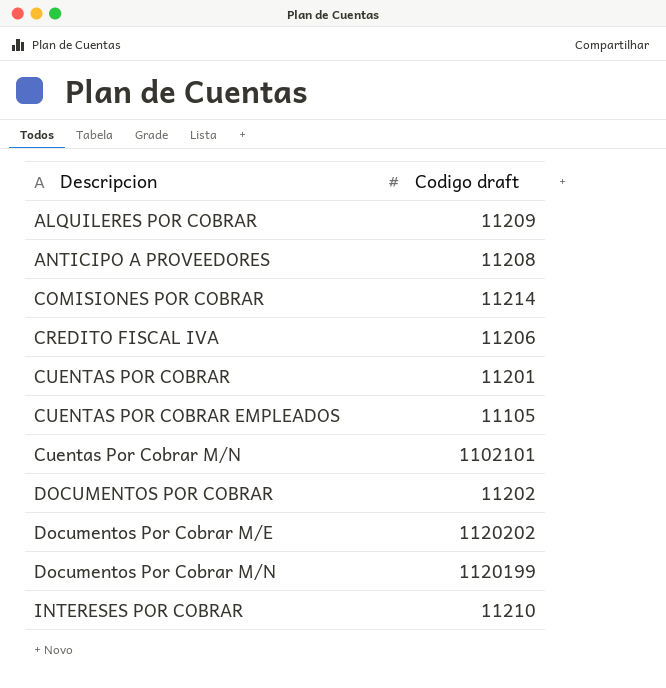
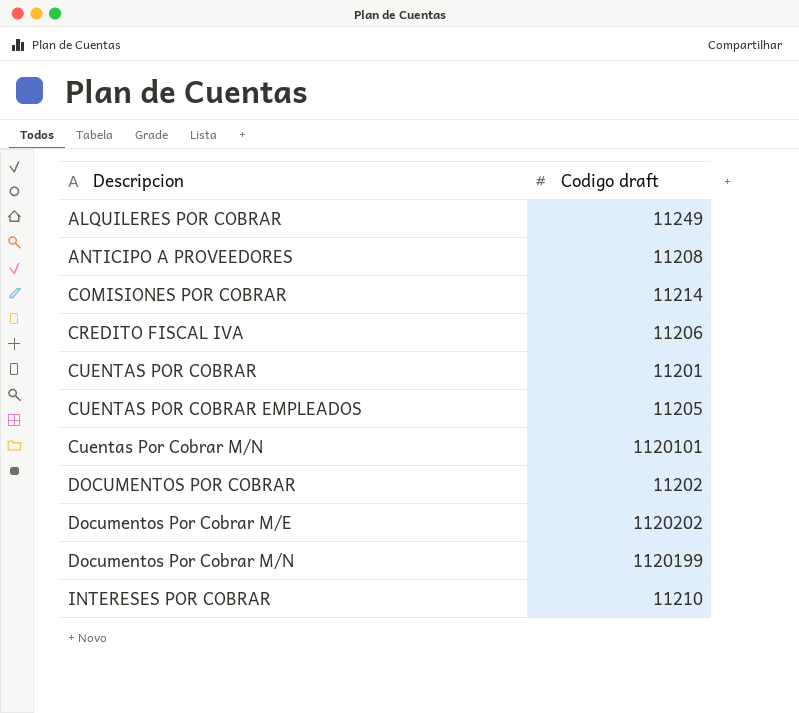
ALQUILERES POR COBRAR | Codigo draft: 11209 -> 11249
CUENTAS POR COBRAR EMPLEADOS | Codigo draft: 11105 -> 11205
Cuentas Por Cobrar M/N | Codigo draft: 1102101 -> 1120101

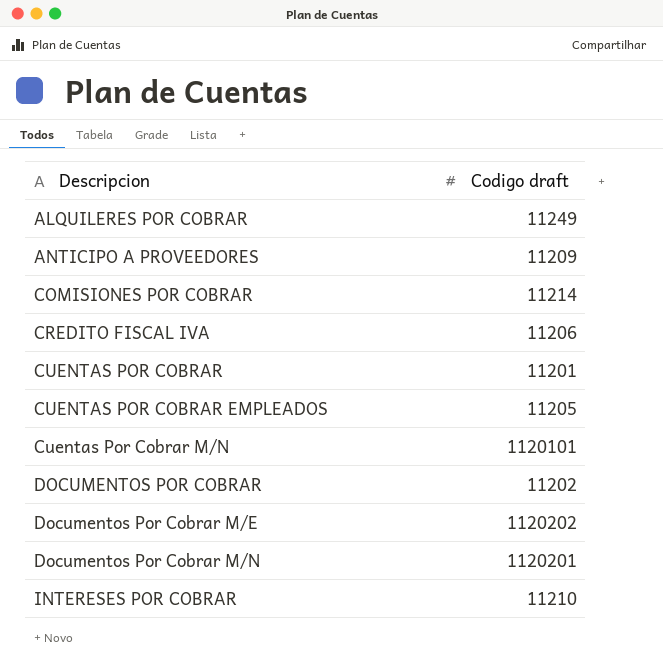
ANTICIPO A PROVEEDORES | Codigo draft: 11208 -> 11209
Documentos Por Cobrar M/N | Codigo draft: 1120199 -> 1120201

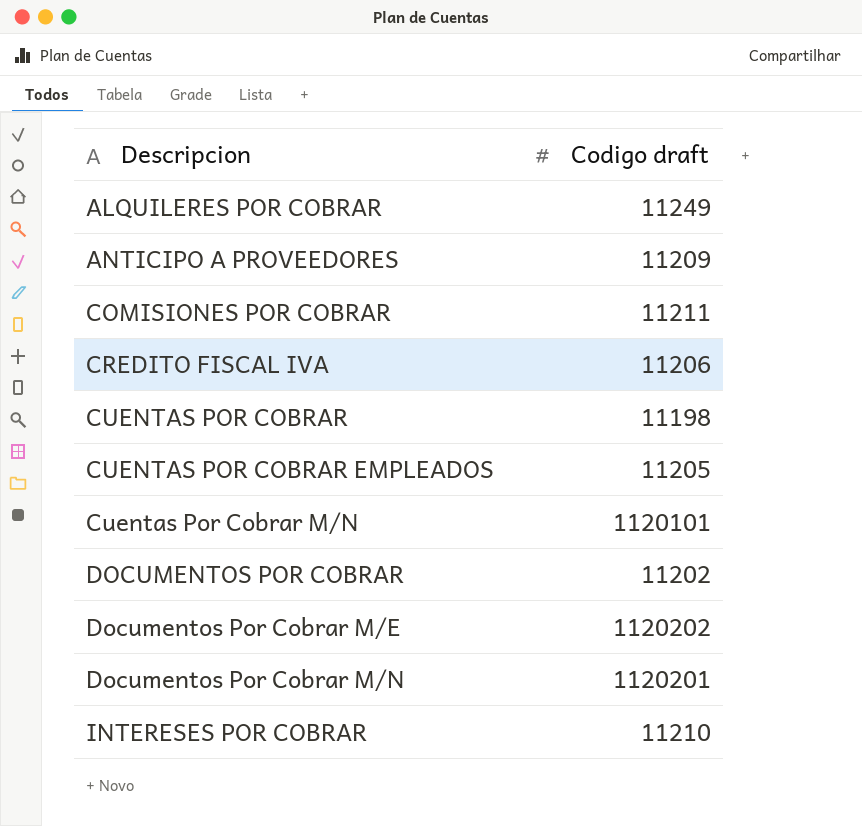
COMISIONES POR COBRAR | Codigo draft: 11214 -> 11211
CUENTAS POR COBRAR | Codigo draft: 11201 -> 11198

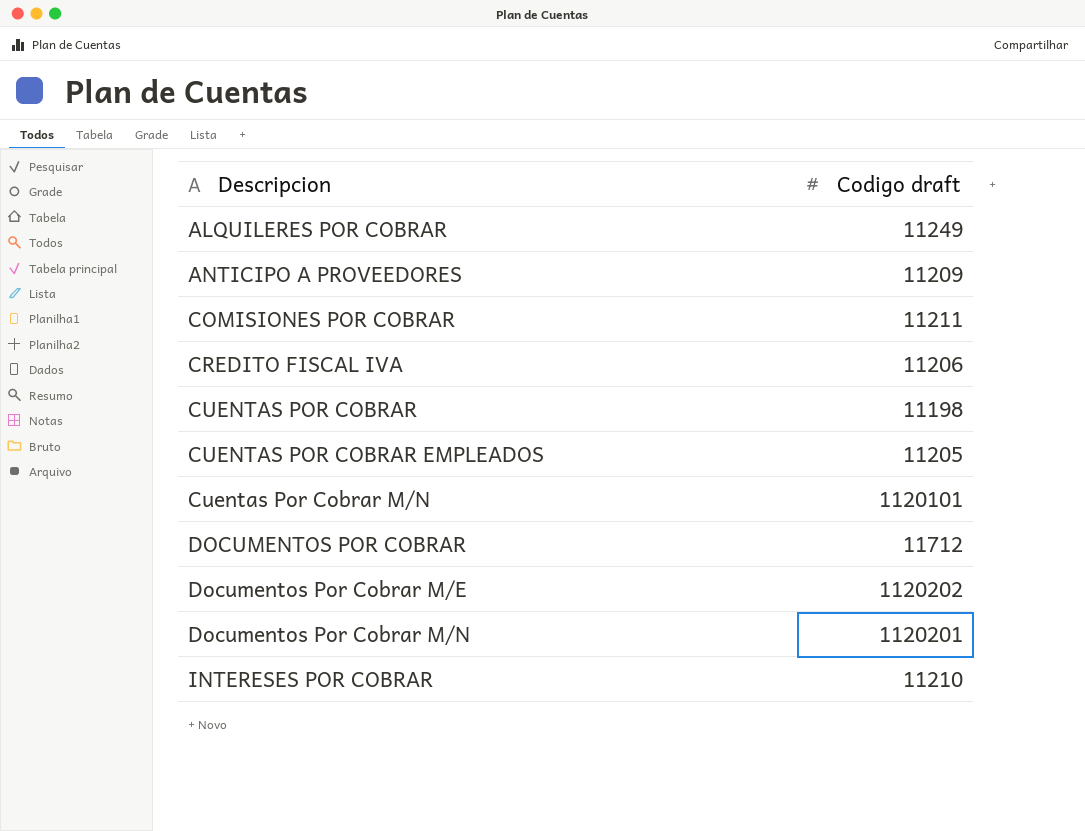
DOCUMENTOS POR COBRAR | Codigo draft: 11202 -> 11712

